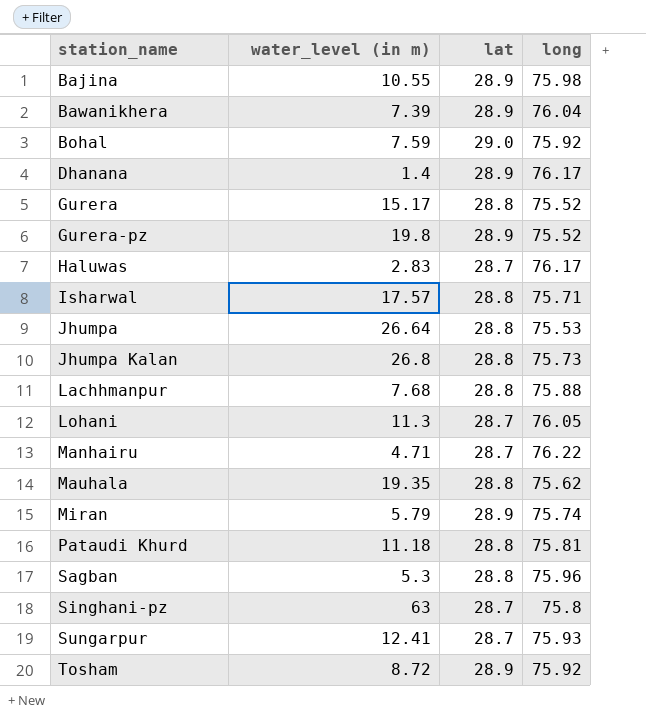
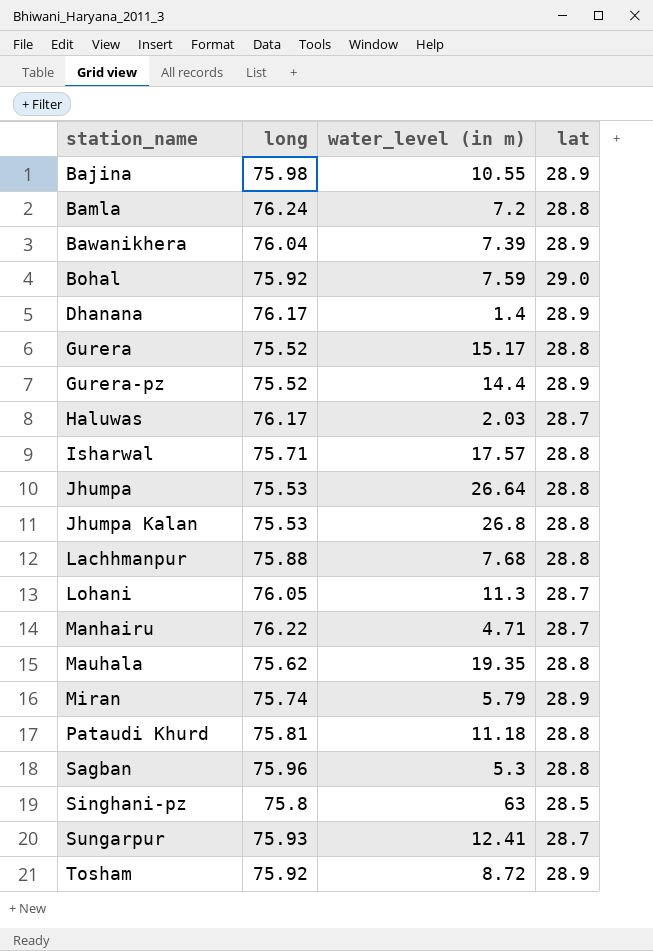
column long | position: 4 -> 2
row Bamla: none -> 76.24 | 7.2 | 28.8
Gurera-pz | water_level (in m): 19.8 -> 14.4
Haluwas | water_level (in m): 2.83 -> 2.03
Jhumpa Kalan | long: 75.73 -> 75.53
Singhani-pz | lat: 28.7 -> 28.5

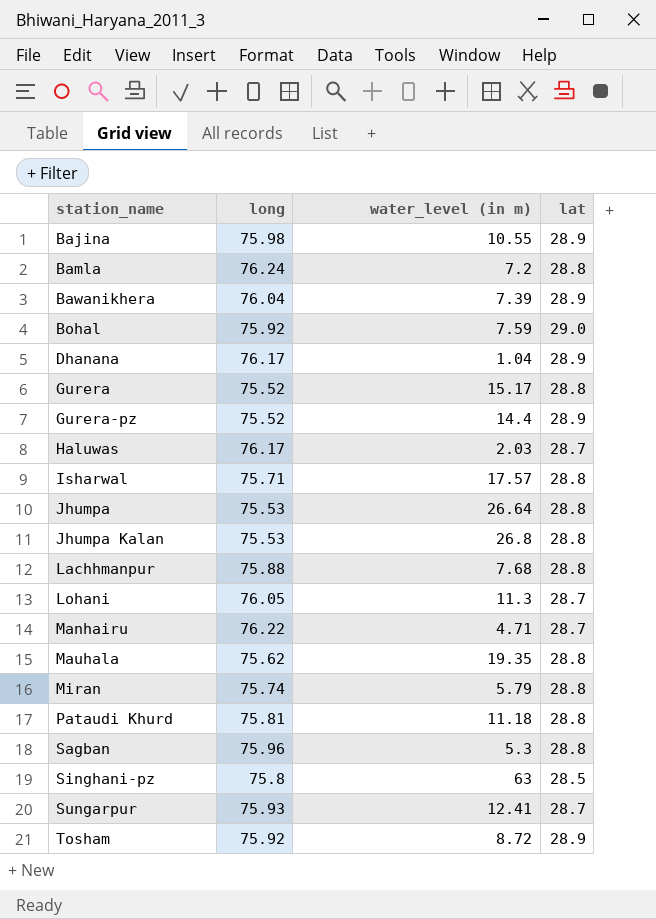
Dhanana | water_level (in m): 1.4 -> 1.04
Miran | lat: 28.9 -> 28.8

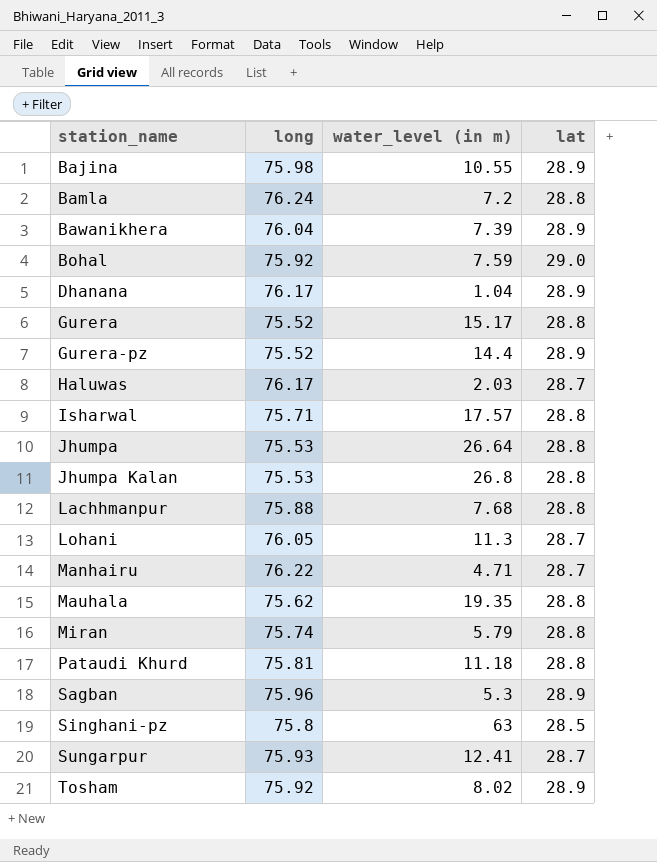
Sagban | lat: 28.8 -> 28.9
Tosham | water_level (in m): 8.72 -> 8.02

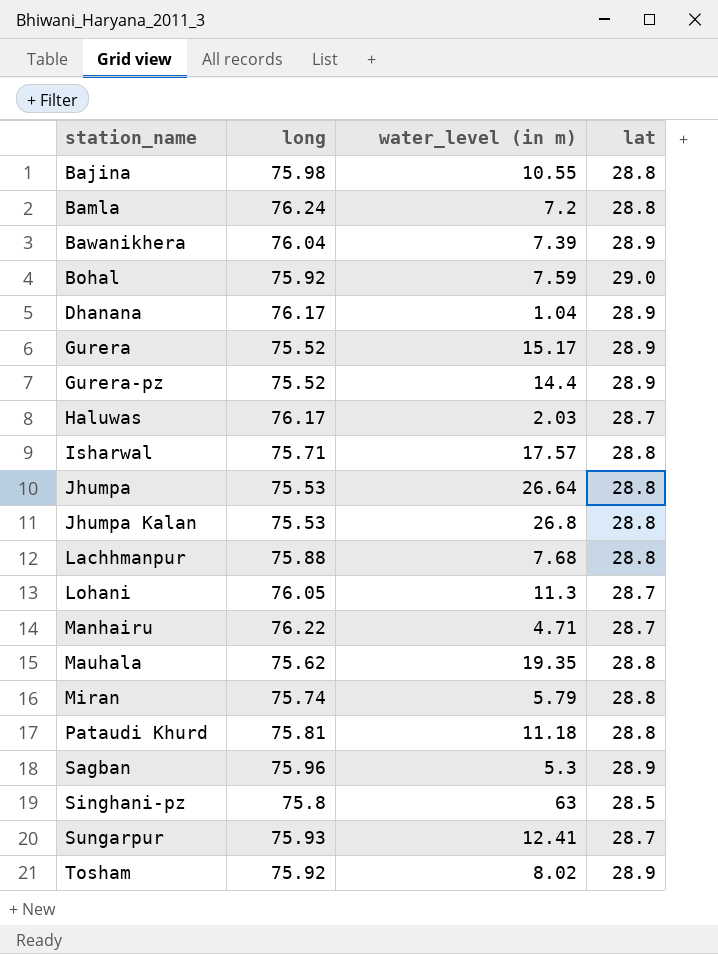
Bajina | lat: 28.9 -> 28.8
Gurera | lat: 28.8 -> 28.9

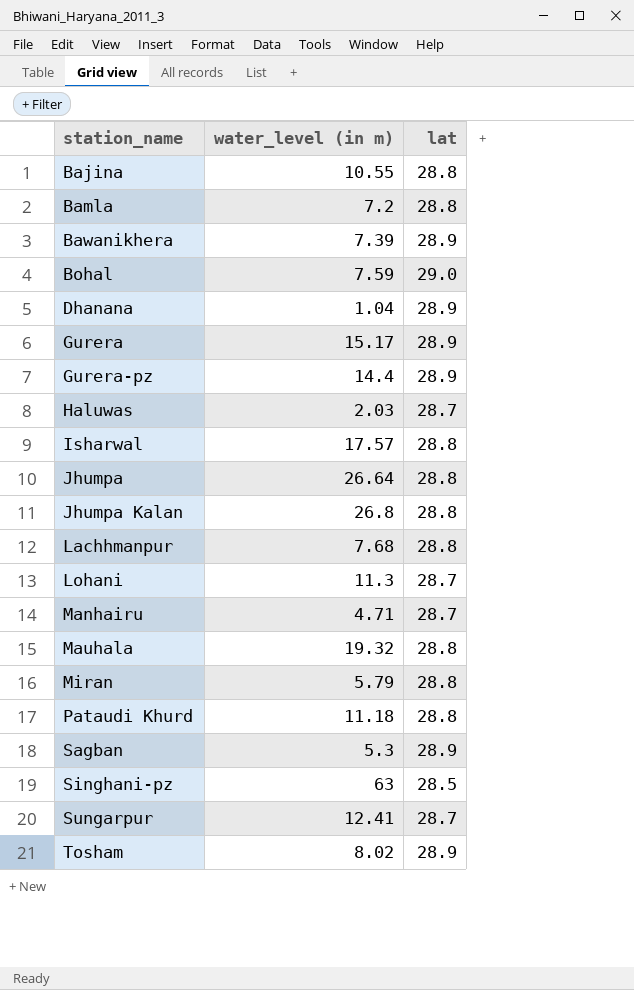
column long | position: 2 -> none
Mauhala | water_level (in m): 19.35 -> 19.32

